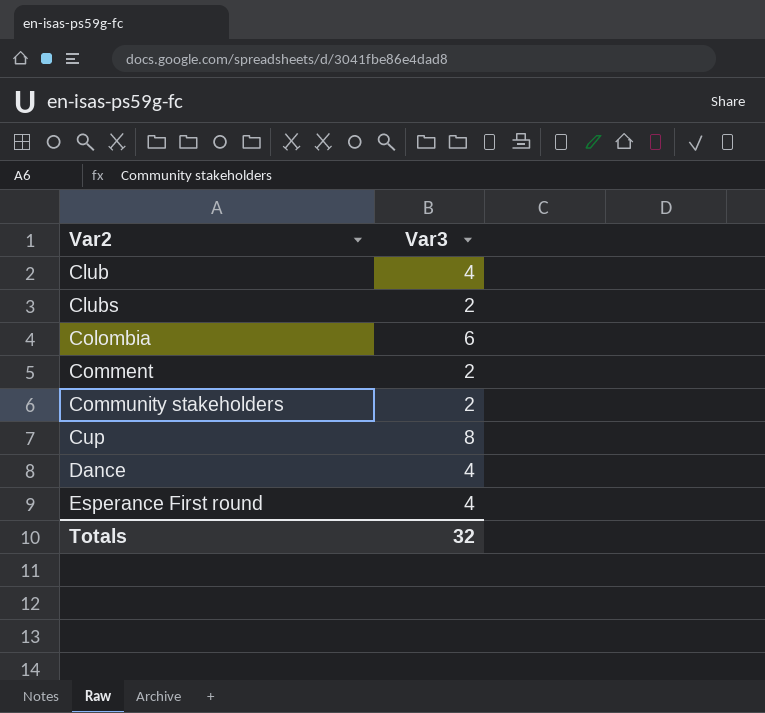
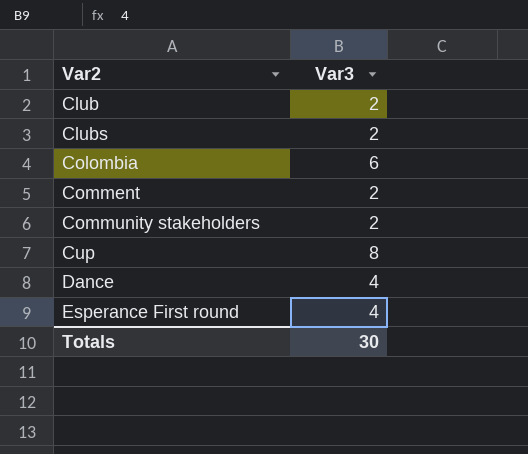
Club | Var3: 4 -> 2
Totals | Var3: 32 -> 30

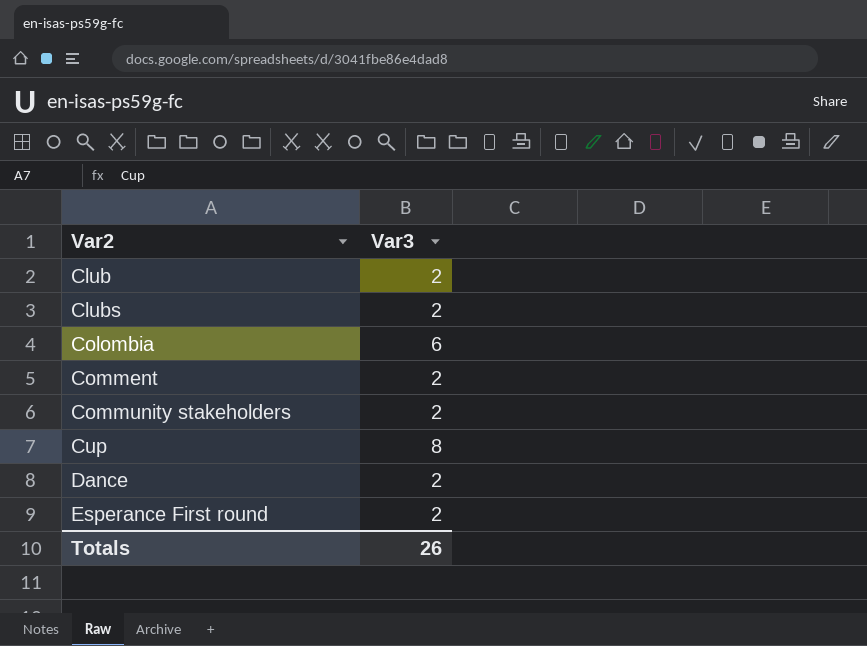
Dance | Var3: 4 -> 2
Esperance First round | Var3: 4 -> 2
Totals | Var3: 30 -> 26

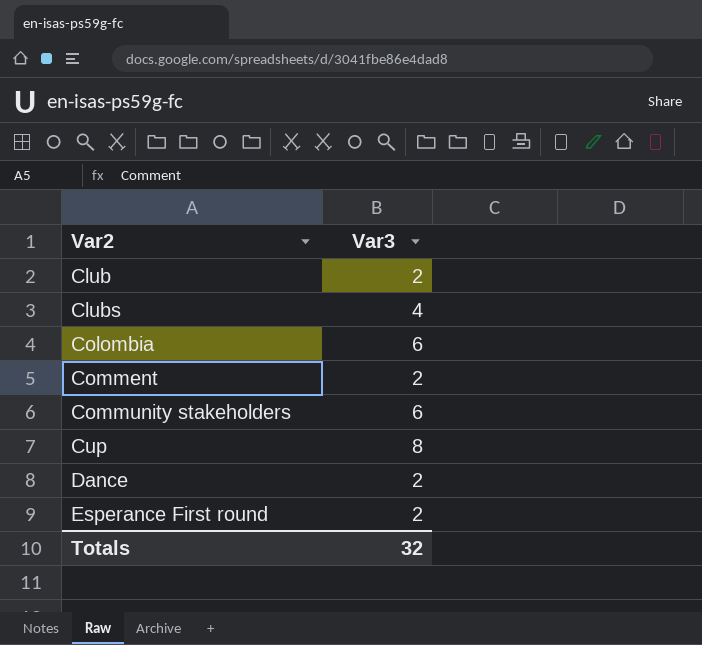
Clubs | Var3: 2 -> 4
Community stakeholders | Var3: 2 -> 6
Totals | Var3: 26 -> 32

